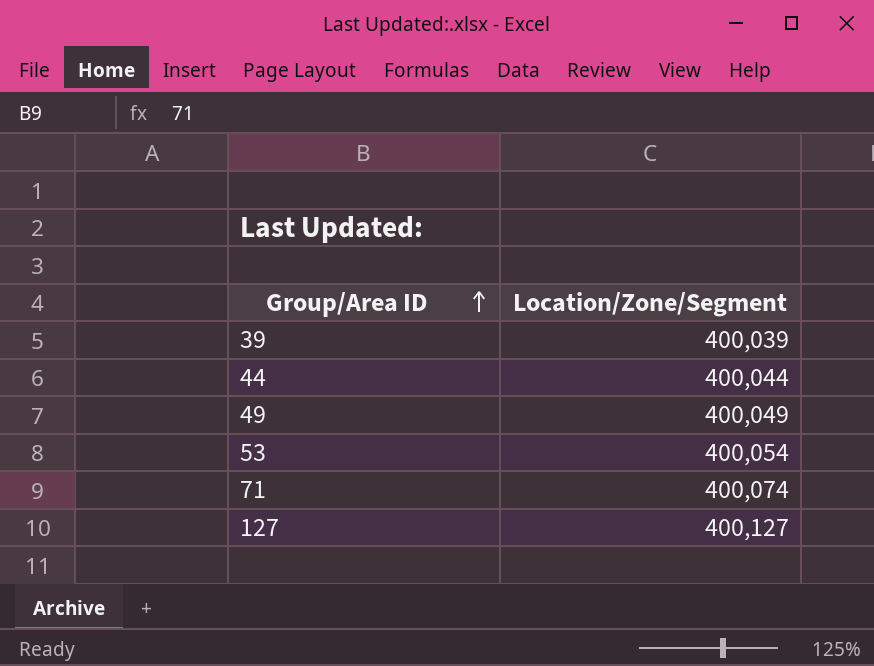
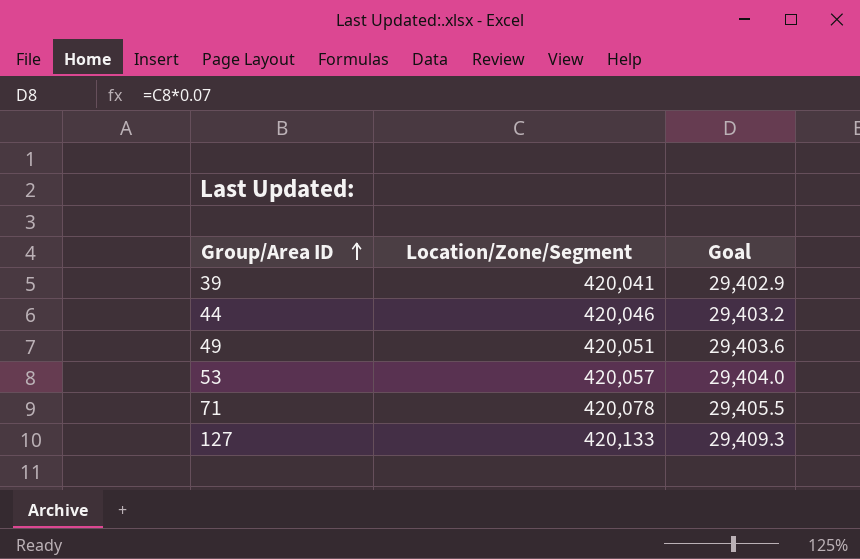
column Goal | formula: none -> [Location/Zone/Segment] * 0.07
39 | Location/Zone/Segment: 400,039 -> 420,041
44 | Location/Zone/Segment: 400,044 -> 420,046
49 | Location/Zone/Segment: 400,049 -> 420,051
53 | Location/Zone/Segment: 400,054 -> 420,057
71 | Location/Zone/Segment: 400,074 -> 420,078
127 | Location/Zone/Segment: 400,127 -> 420,133

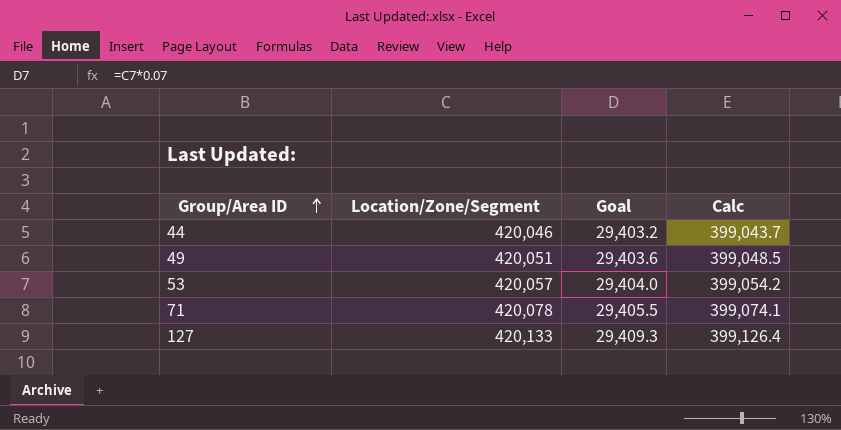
column Calc | formula: none -> [Location/Zone/Segment] * 0.95
row 39: 420,041 | 29,402.9 -> none

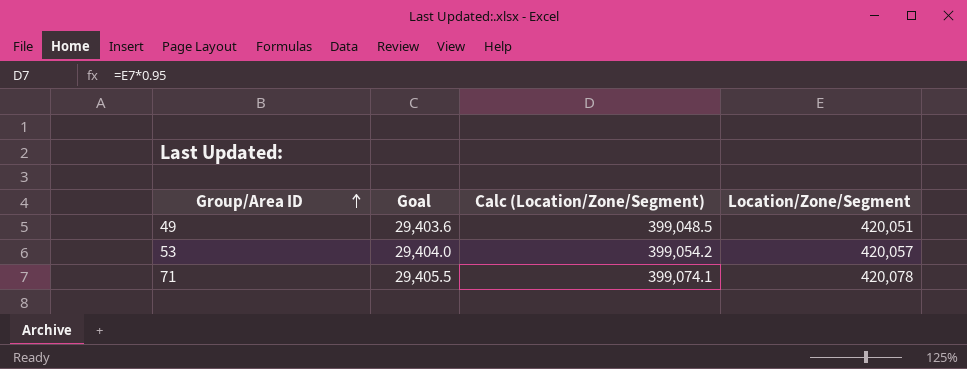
column name: Calc -> Calc (Location/Zone/Segment)
column Location/Zone/Segment | position: 2 -> 4
row 44: 420,046 | 29,403.2 | 399,043.7 -> none
row 127: 420,133 | 29,409.3 | 399,126.4 -> none

